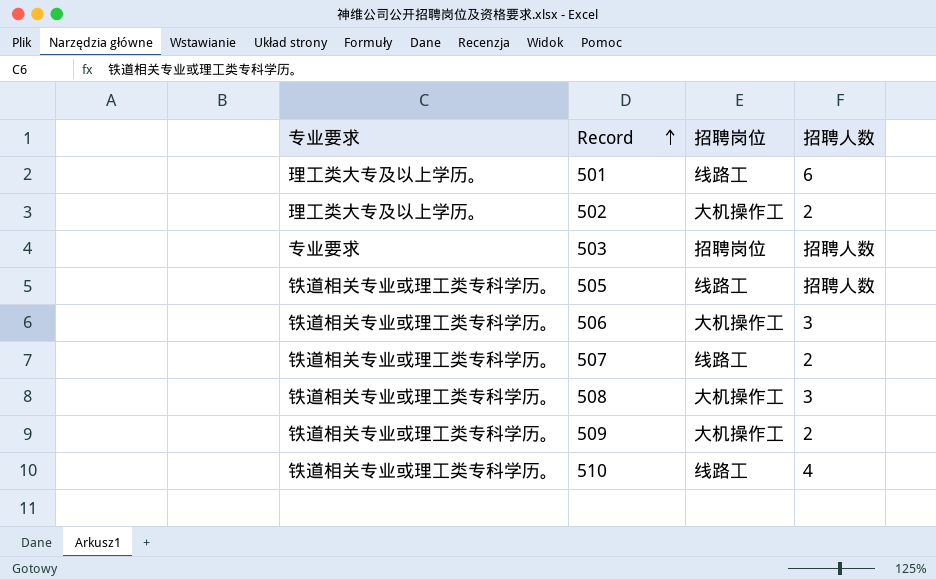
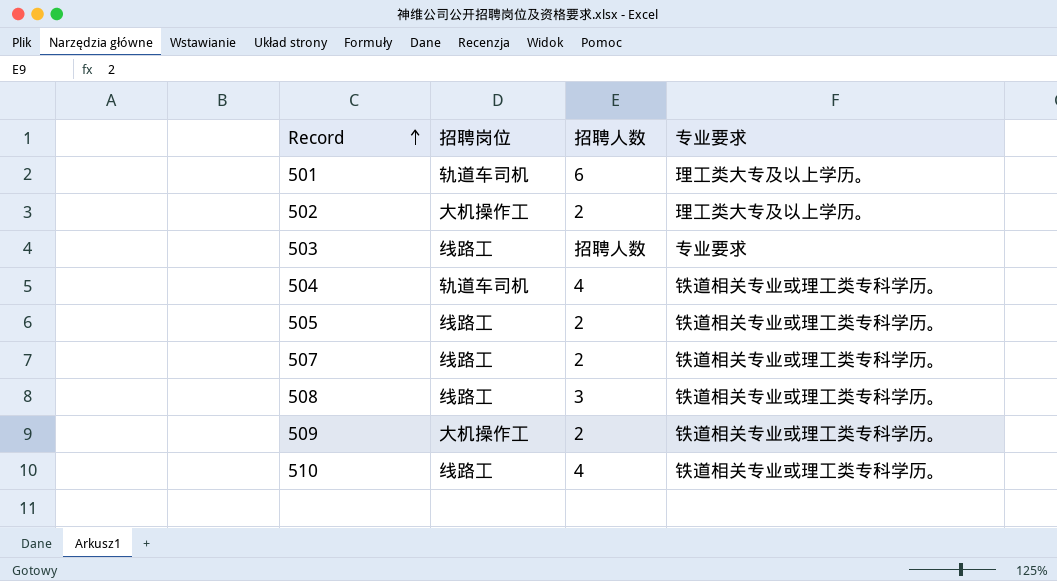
column 专业要求 | position: 1 -> 4
row 506: 铁道相关专业或理工类专科学历。 | 大机操作工 | 3 -> none
501 | 招聘岗位: 线路工 -> 轨道车司机
503 | 招聘岗位: 招聘岗位 -> 线路工
row 504: none -> 轨道车司机 | 4 | 铁道相关专业或理工类专科学历。
505 | 招聘人数: 招聘人数 -> 2
508 | 招聘岗位: 大机操作工 -> 线路工

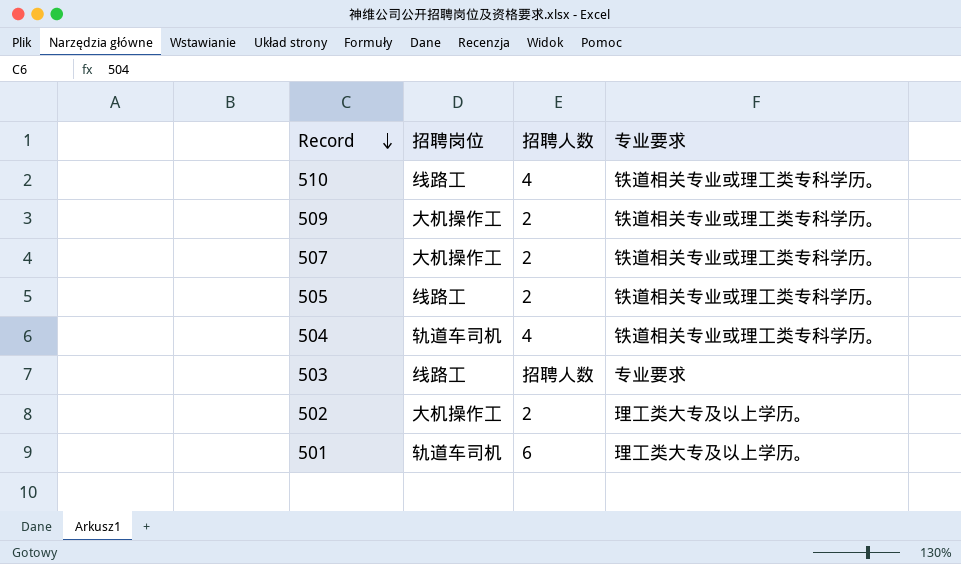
row order: Record ascending -> Record descending
row 508: 线路工 | 3 | 铁道相关专业或理工类专科学历。 -> none
507 | 招聘岗位: 线路工 -> 大机操作工

